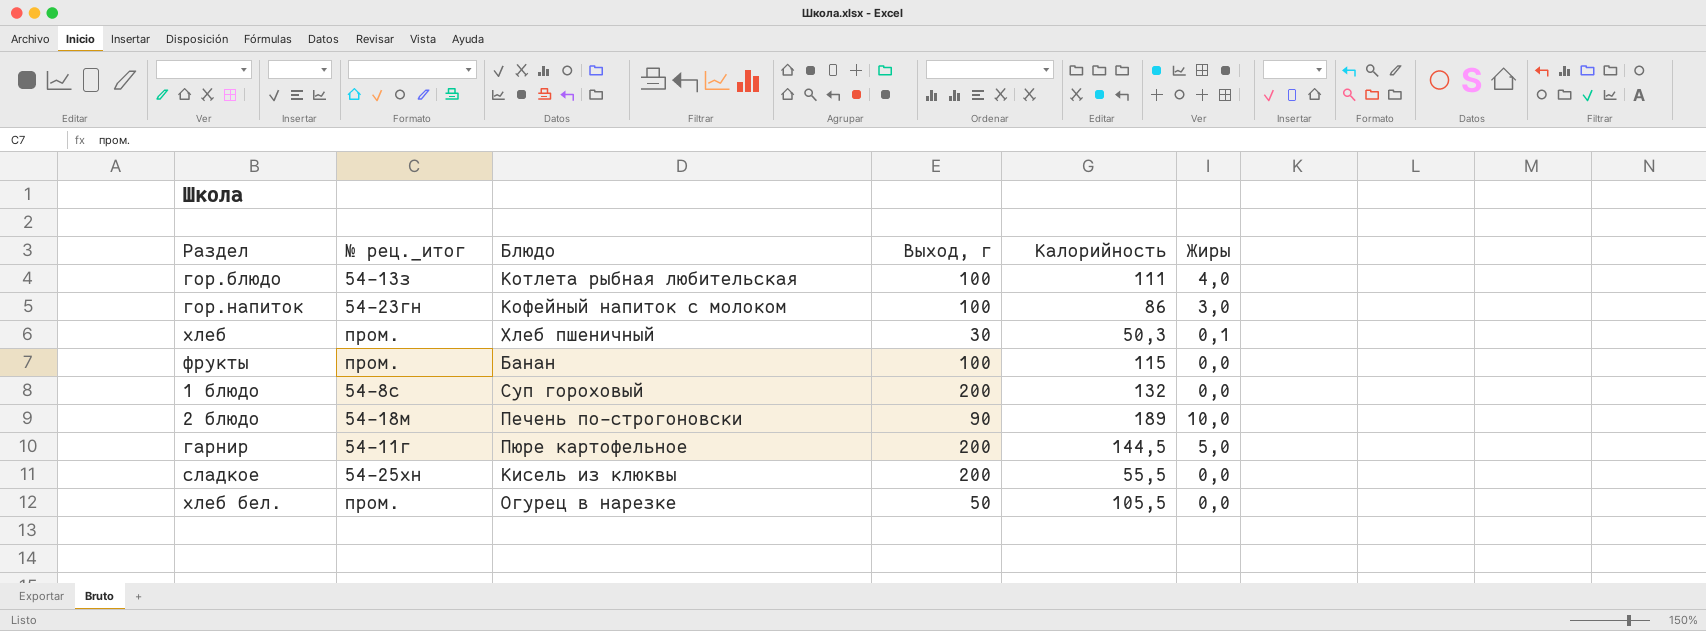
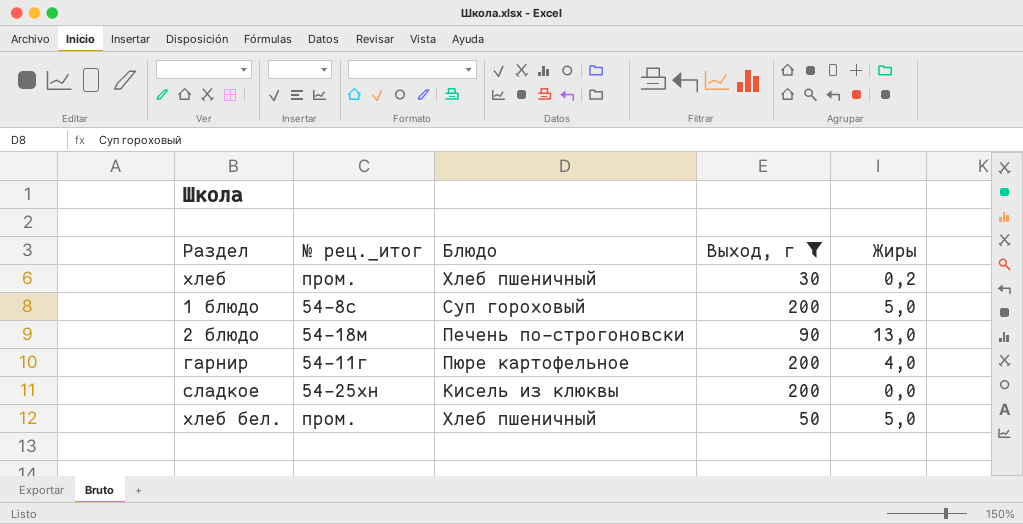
filter: none -> Выход, г != 100
column Калорийность | position: 5 -> none
хлеб | Жиры: 0,1 -> 0,2
1 блюдо | Жиры: 0,0 -> 5,0
2 блюдо | Жиры: 10,0 -> 13,0
гарнир | Жиры: 5,0 -> 4,0
хлеб бел. | Блюдо: Огурец в нарезке -> Хлеб пшеничный
хлеб бел. | Жиры: 0,0 -> 5,0

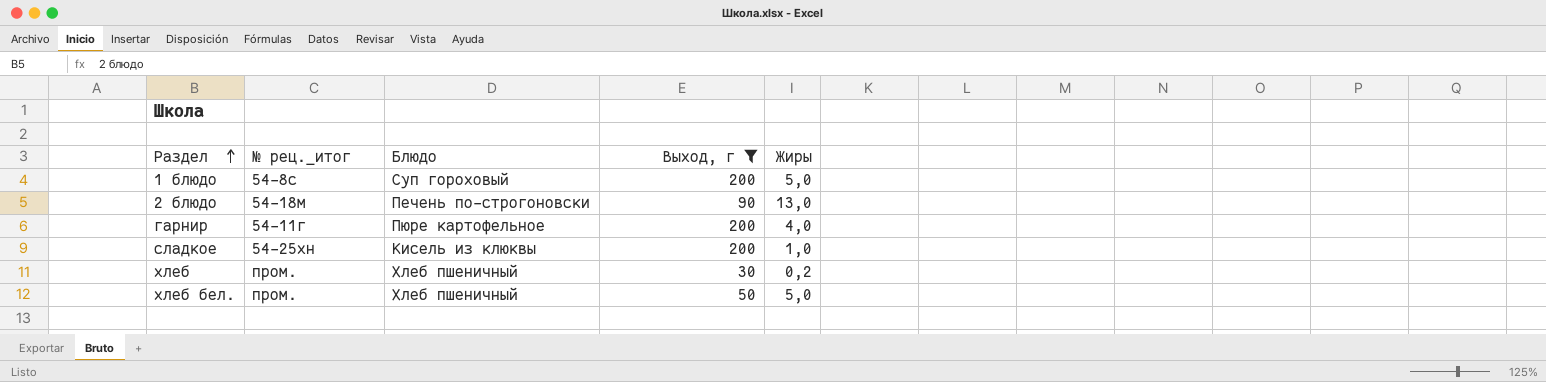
row order: none -> Раздел ascending
сладкое | Жиры: 0,0 -> 1,0

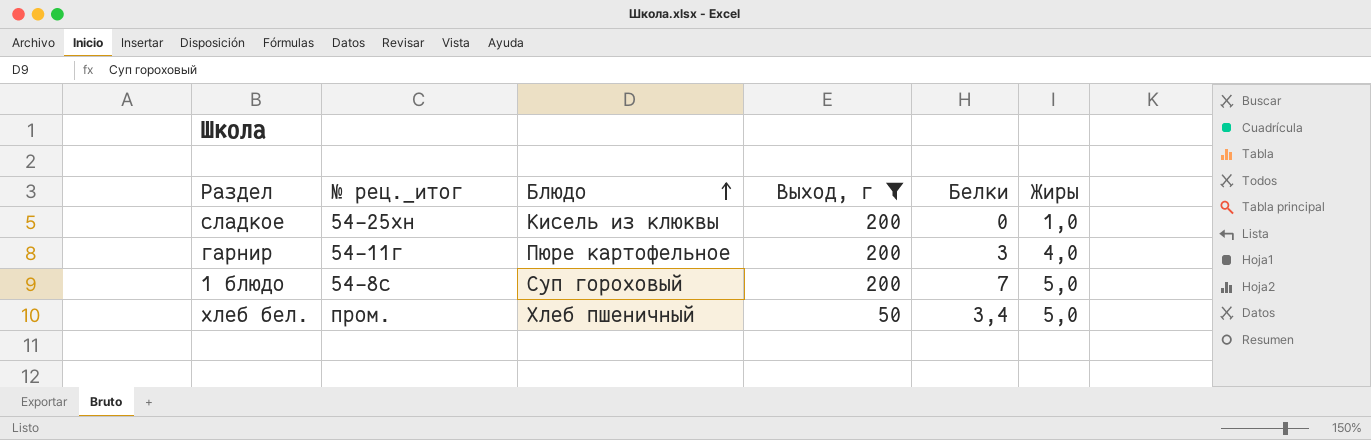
row order: Раздел ascending -> Блюдо ascending
column Белки | position: none -> 5
row 2 блюдо: 54-18м | Печень по-строгоновски | 90 | 13,0 -> none
row хлеб: пром. | Хлеб пшеничный | 30 | 0,2 -> none

